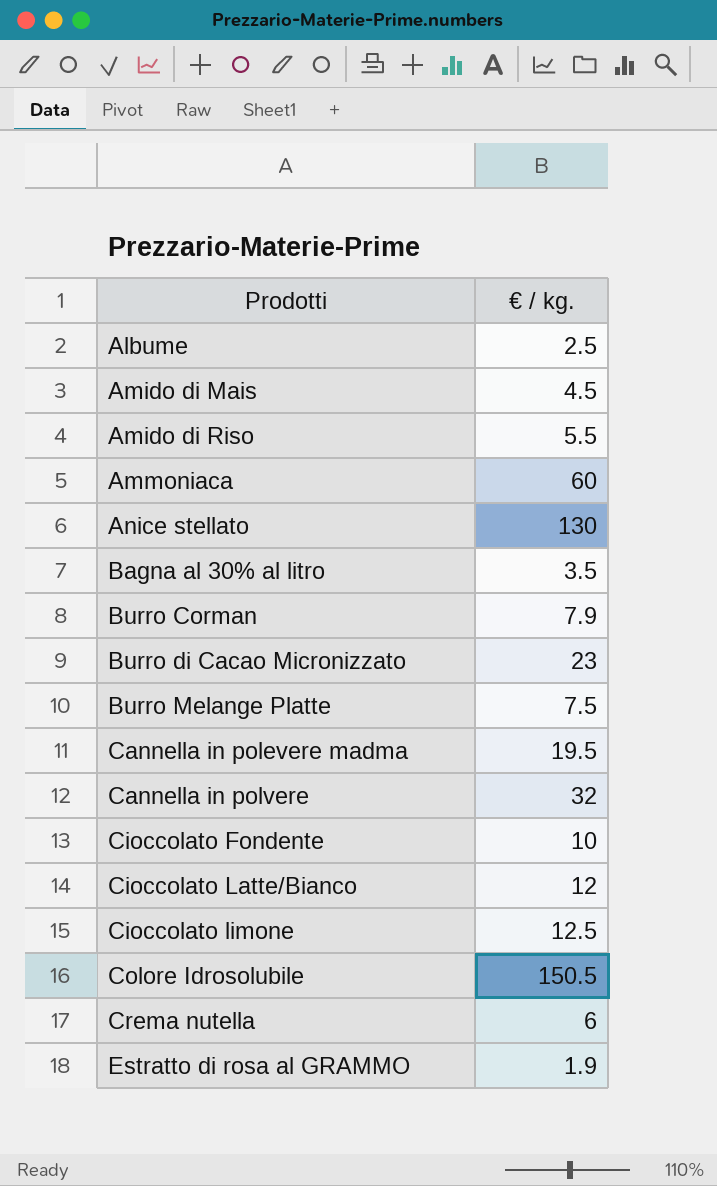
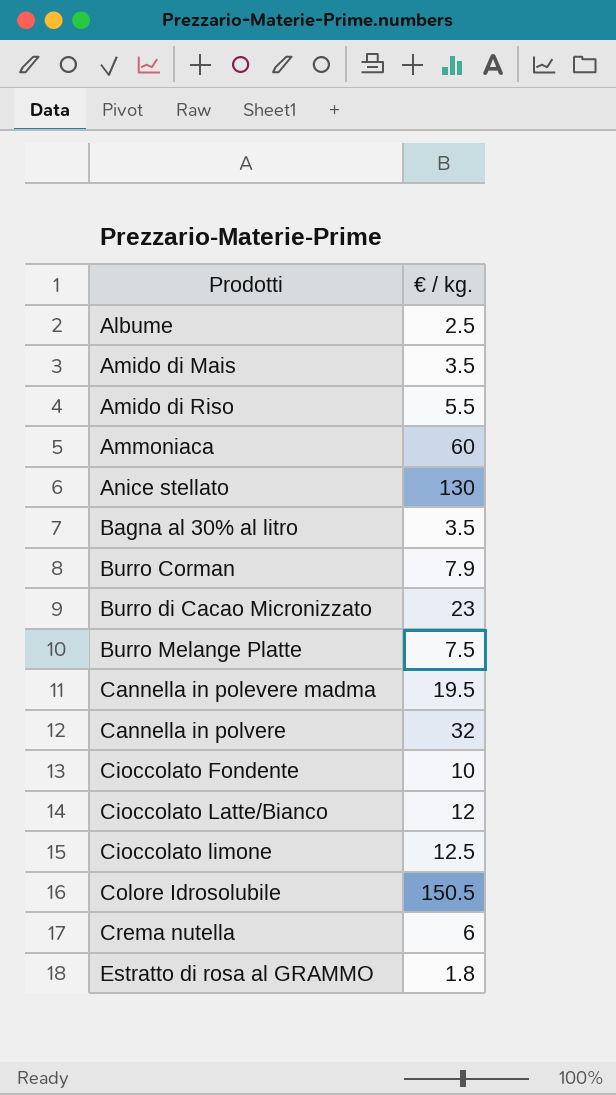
Amido di Mais | € / kg.: 4.5 -> 3.5
Estratto di rosa al GRAMMO | € / kg.: 1.9 -> 1.8

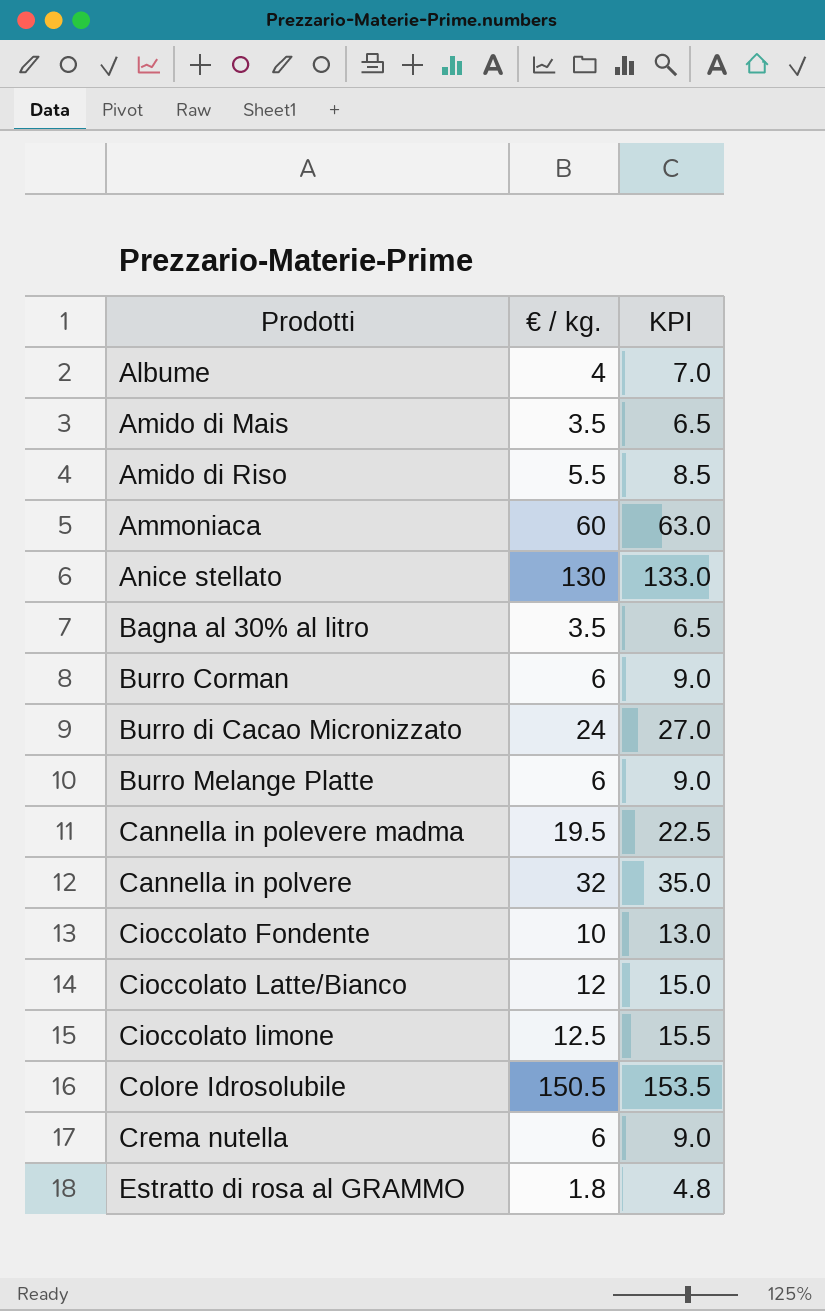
column KPI | formula: none -> [€ / kg.] + 3
Albume | € / kg.: 2.5 -> 4
Burro Corman | € / kg.: 7.9 -> 6
Burro di Cacao Micronizzato | € / kg.: 23 -> 24
Burro Melange Platte | € / kg.: 7.5 -> 6

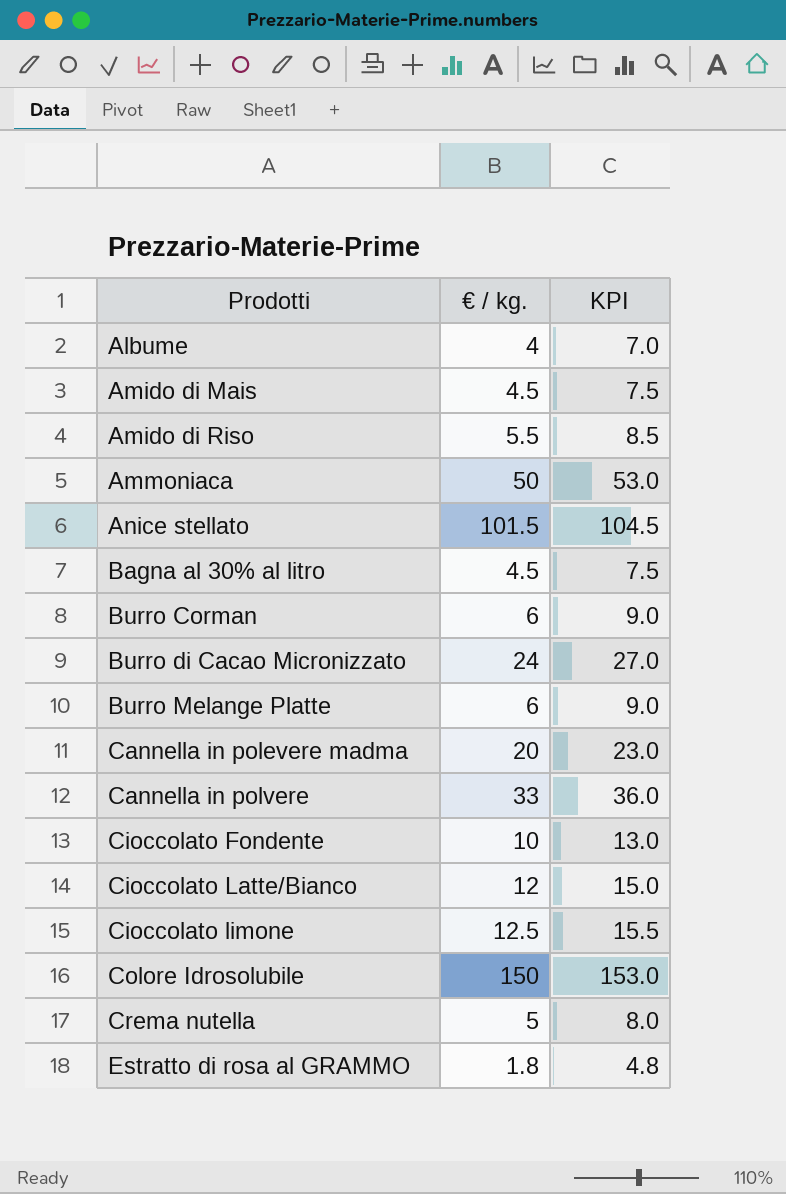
Amido di Mais | € / kg.: 3.5 -> 4.5
Amido di Mais | KPI: 6.5 -> 7.5
Ammoniaca | € / kg.: 60 -> 50
Ammoniaca | KPI: 63.0 -> 53.0
Anice stellato | € / kg.: 130 -> 101.5
Anice stellato | KPI: 133.0 -> 104.5
Bagna al 30% al litro | € / kg.: 3.5 -> 4.5
Bagna al 30% al litro | KPI: 6.5 -> 7.5
Cannella in polevere madma | € / kg.: 19.5 -> 20
Cannella in polevere madma | KPI: 22.5 -> 23.0
Cannella in polvere | € / kg.: 32 -> 33
Cannella in polvere | KPI: 35.0 -> 36.0
Colore Idrosolubile | € / kg.: 150.5 -> 150
Colore Idrosolubile | KPI: 153.5 -> 153.0
Crema nutella | € / kg.: 6 -> 5
Crema nutella | KPI: 9.0 -> 8.0

